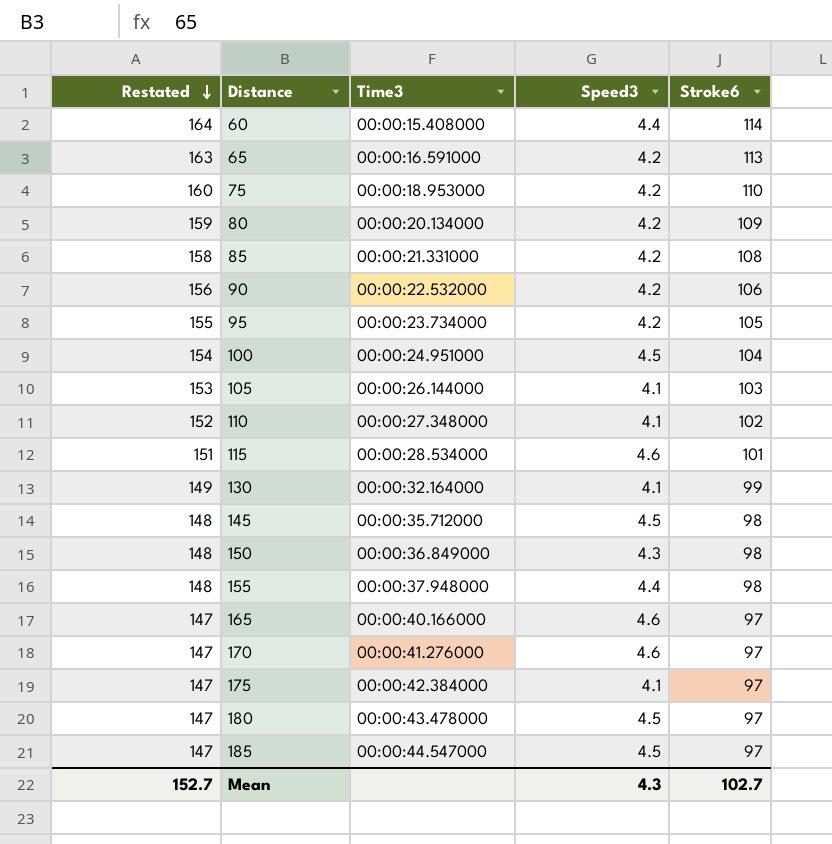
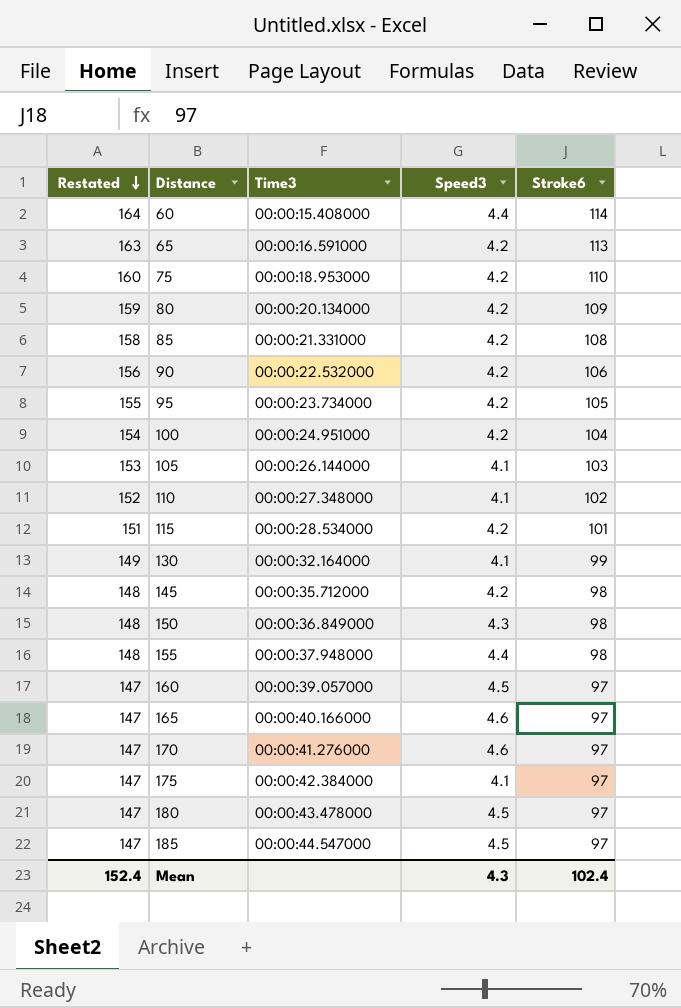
100 | Speed3: 4.5 -> 4.2
115 | Speed3: 4.6 -> 4.2
145 | Speed3: 4.5 -> 4.2
row 160: none -> 147 | 00:00:39.057000 | 4.5 | 97
Mean | Restated: 152.7 -> 152.4
Mean | Stroke6: 102.7 -> 102.4

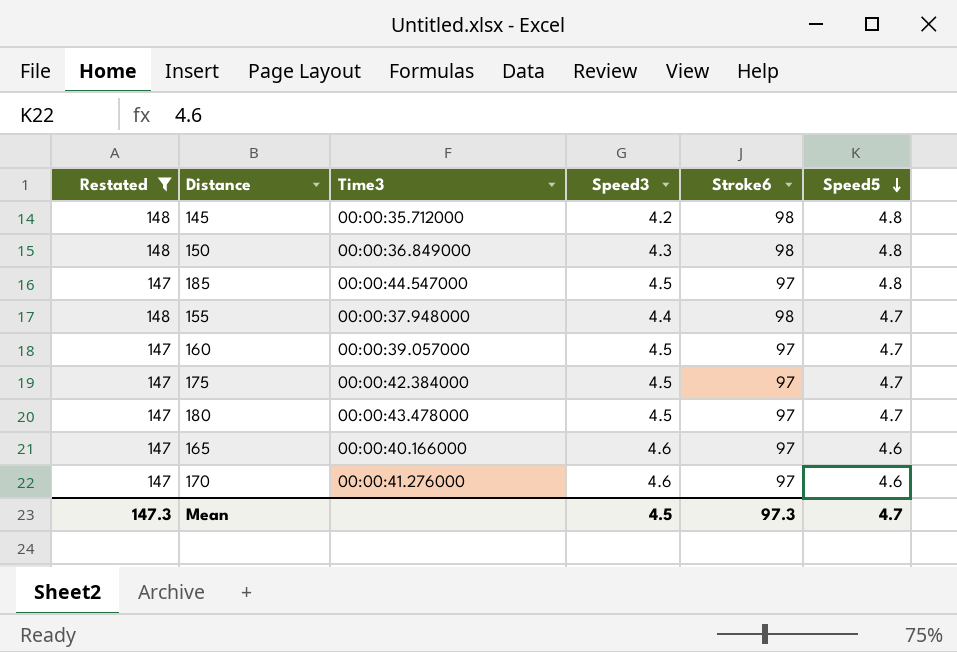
filter: none -> Restated <= 148
row order: Restated descending -> Speed5 descending
column Speed5 | position: none -> 6
175 | Speed3: 4.1 -> 4.5
Mean | Restated: 152.4 -> 147.3
Mean | Speed3: 4.3 -> 4.5
Mean | Stroke6: 102.4 -> 97.3

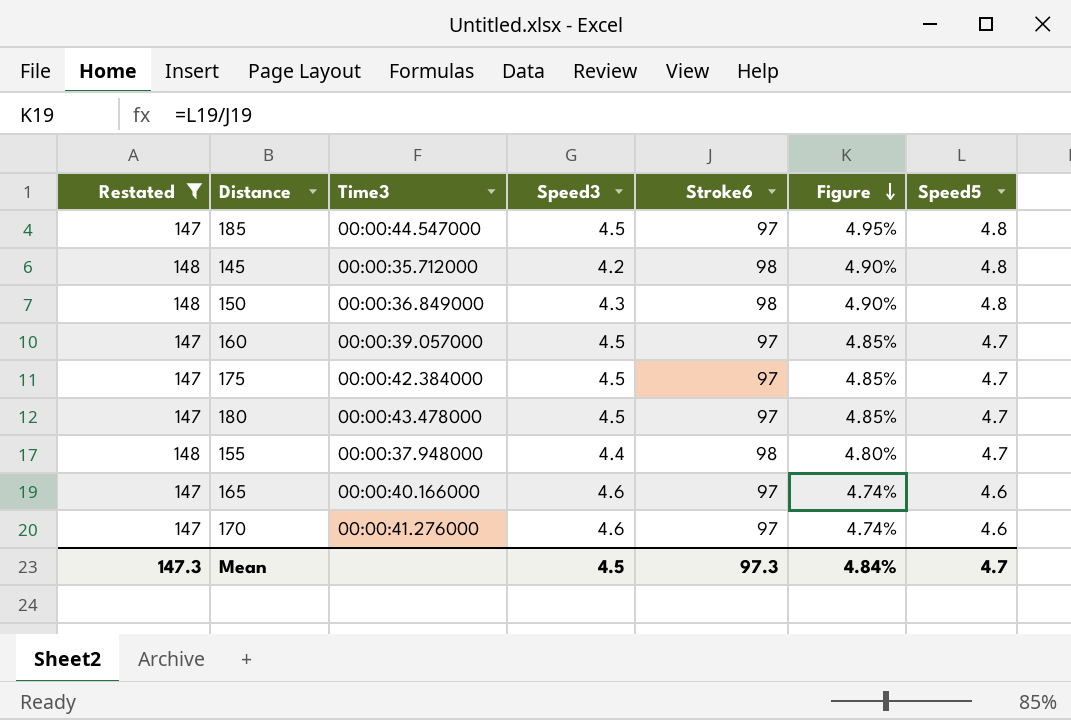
row order: Speed5 descending -> Figure descending
column Figure | formula: none -> [Speed5] / [Stroke6]

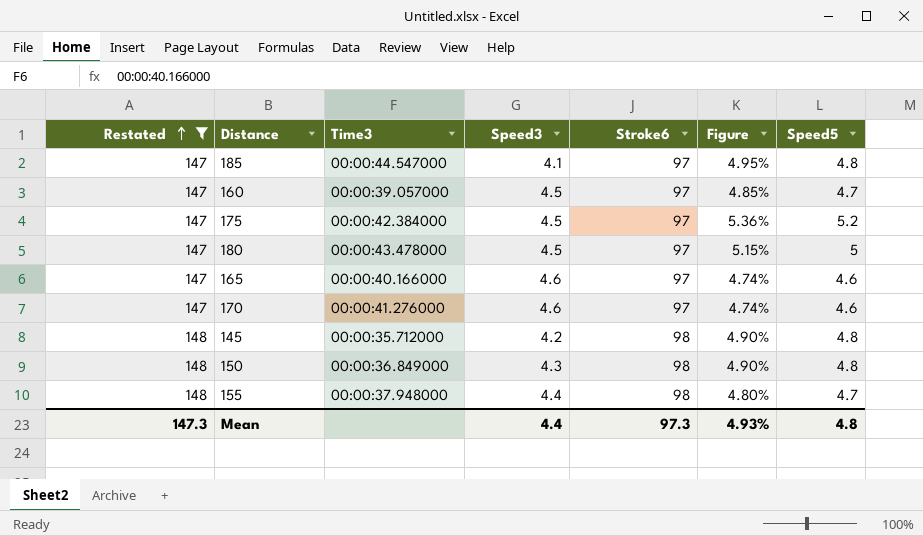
row order: Figure descending -> Restated ascending
185 | Speed3: 4.5 -> 4.1
175 | Figure: 4.85% -> 5.36%
175 | Speed5: 4.7 -> 5.2
180 | Figure: 4.85% -> 5.15%
180 | Speed5: 4.7 -> 5
Mean | Speed3: 4.5 -> 4.4
Mean | Figure: 4.84% -> 4.93%
Mean | Speed5: 4.7 -> 4.8

